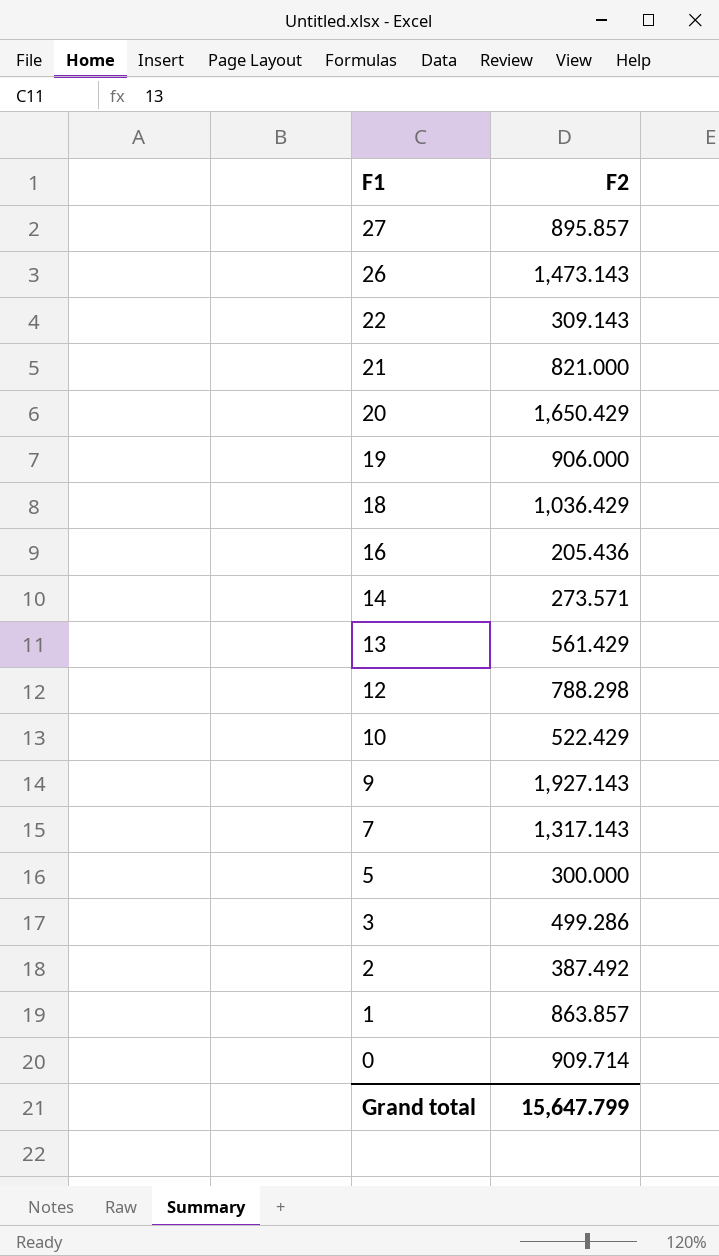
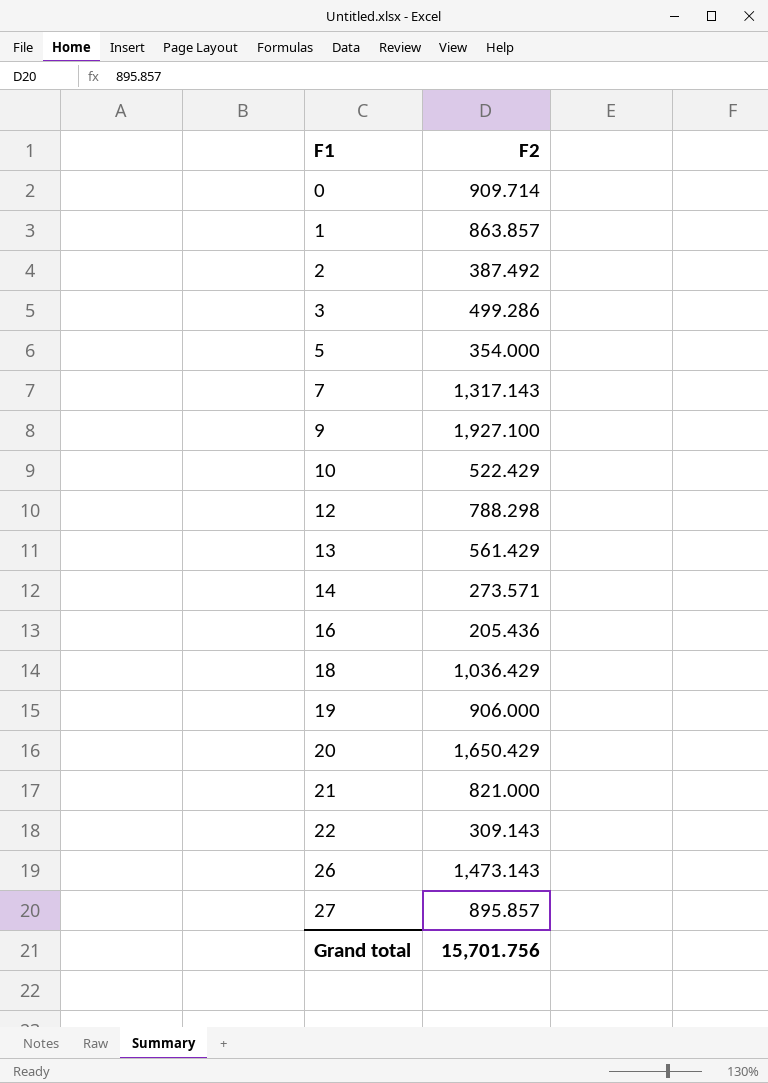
row order: F1 descending -> F1 ascending
5 | F2: 300.000 -> 354.000
9 | F2: 1,927.143 -> 1,927.100
Grand total | F2: 15,647.799 -> 15,701.756

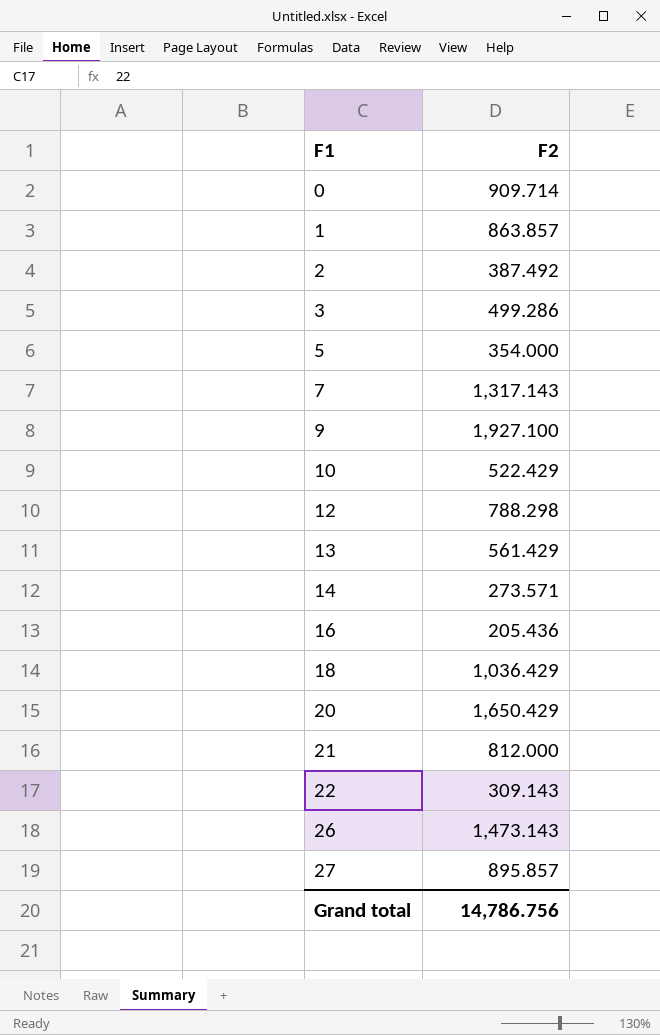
row 19: 906.000 -> none
21 | F2: 821.000 -> 812.000
Grand total | F2: 15,701.756 -> 14,786.756

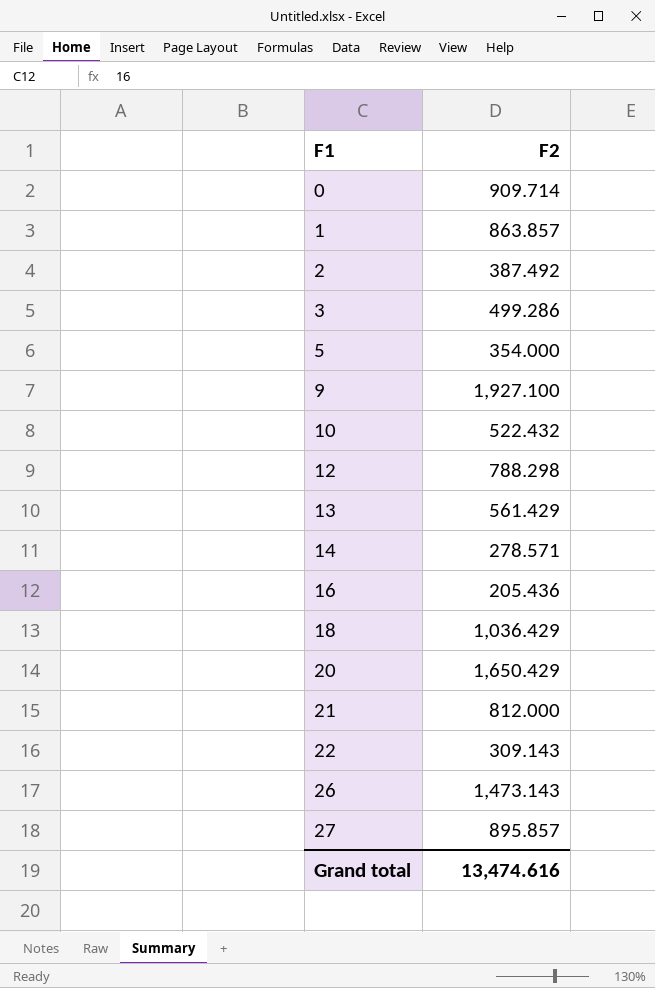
row 7: 1,317.143 -> none
10 | F2: 522.429 -> 522.432
14 | F2: 273.571 -> 278.571
Grand total | F2: 14,786.756 -> 13,474.616

